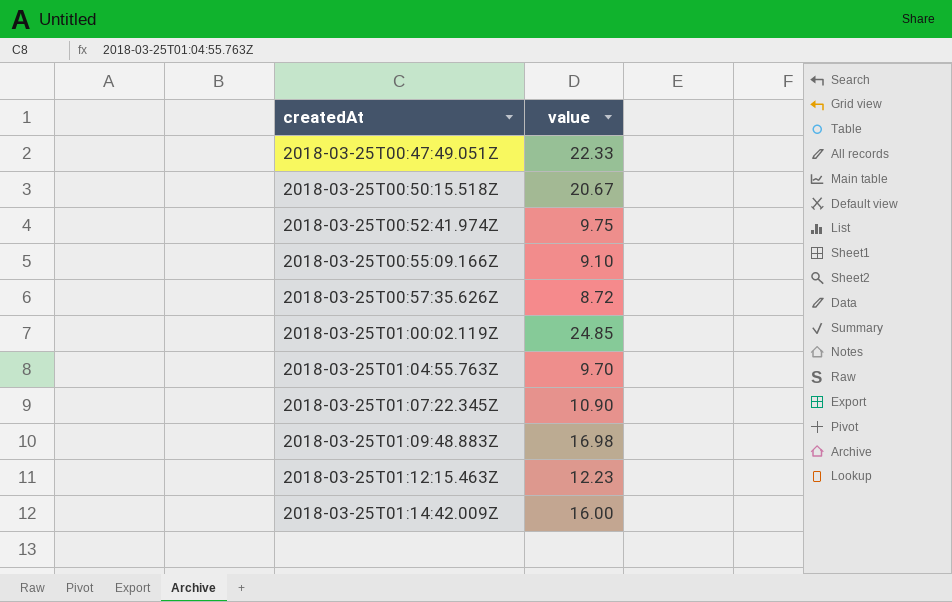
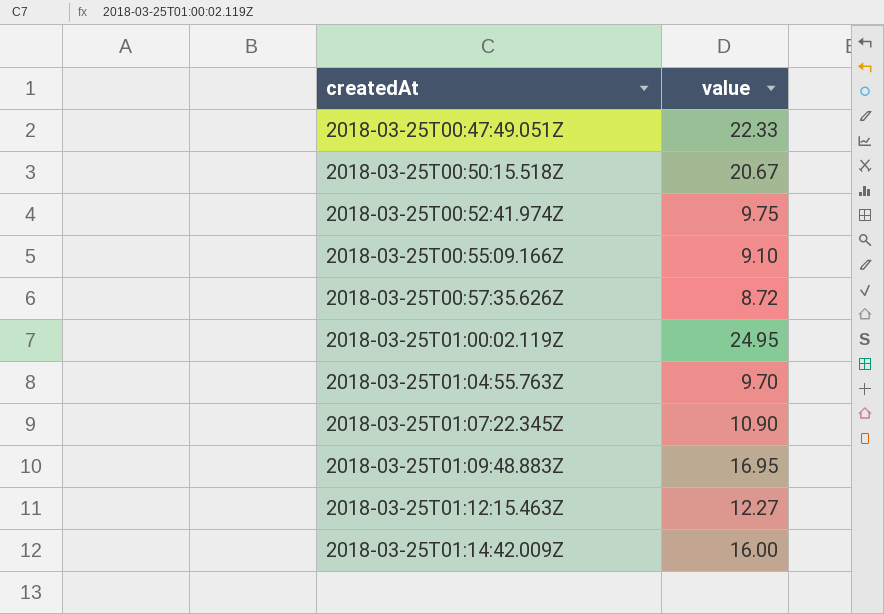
2018-03-25T01:00:02.119Z | value: 24.85 -> 24.95
2018-03-25T01:09:48.883Z | value: 16.98 -> 16.95
2018-03-25T01:12:15.463Z | value: 12.23 -> 12.27

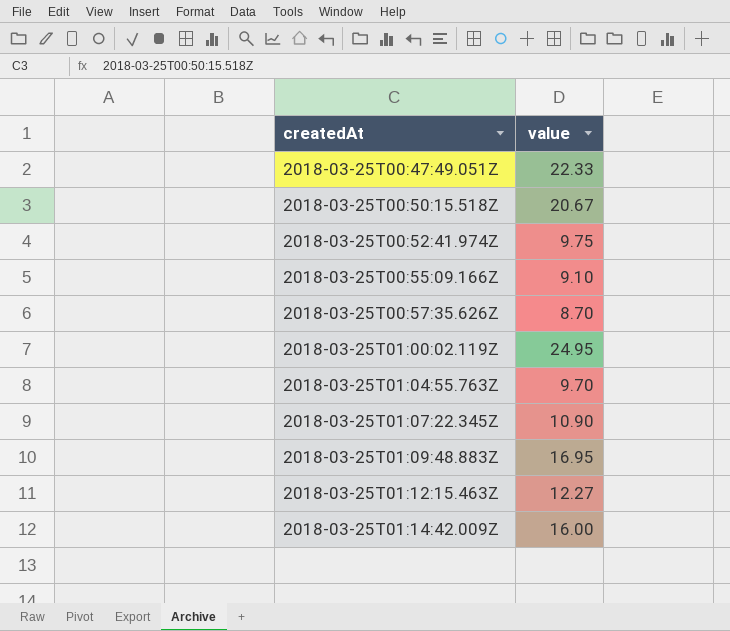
2018-03-25T00:57:35.626Z | value: 8.72 -> 8.70

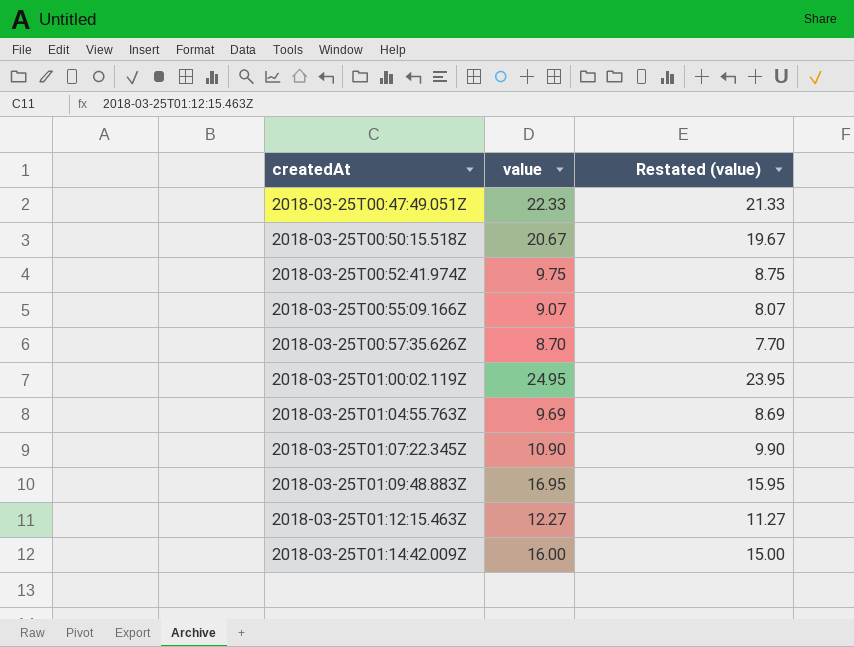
column Restated (value) | formula: none -> [value] - 1
2018-03-25T00:55:09.166Z | value: 9.10 -> 9.07
2018-03-25T01:04:55.763Z | value: 9.70 -> 9.69

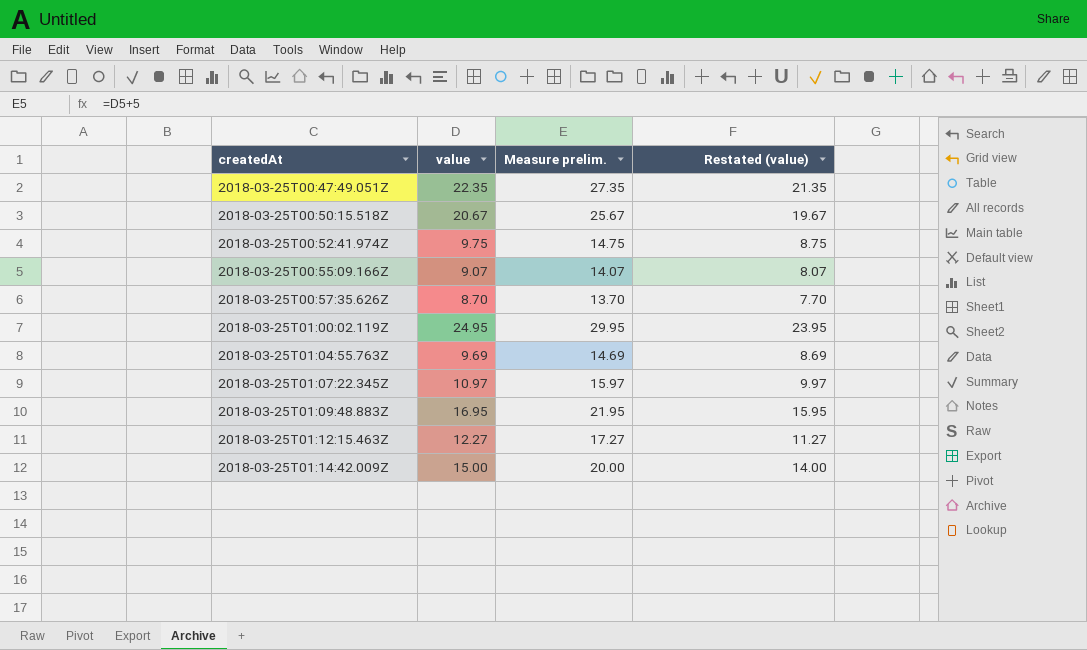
column Measure prelim. | formula: none -> [value] + 5
2018-03-25T00:47:49.051Z | value: 22.33 -> 22.35
2018-03-25T00:47:49.051Z | Restated (value): 21.33 -> 21.35
2018-03-25T01:07:22.345Z | value: 10.90 -> 10.97
2018-03-25T01:07:22.345Z | Restated (value): 9.90 -> 9.97
2018-03-25T01:14:42.009Z | value: 16.00 -> 15.00
2018-03-25T01:14:42.009Z | Restated (value): 15.00 -> 14.00

